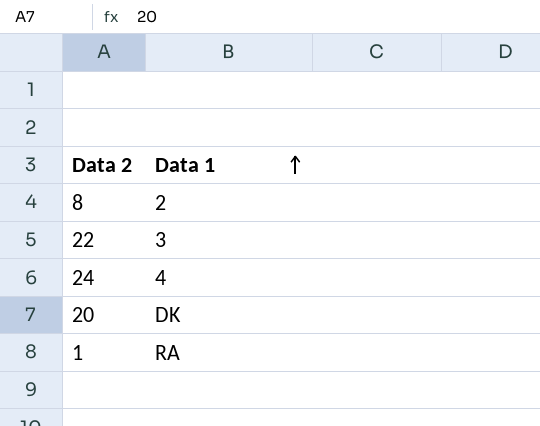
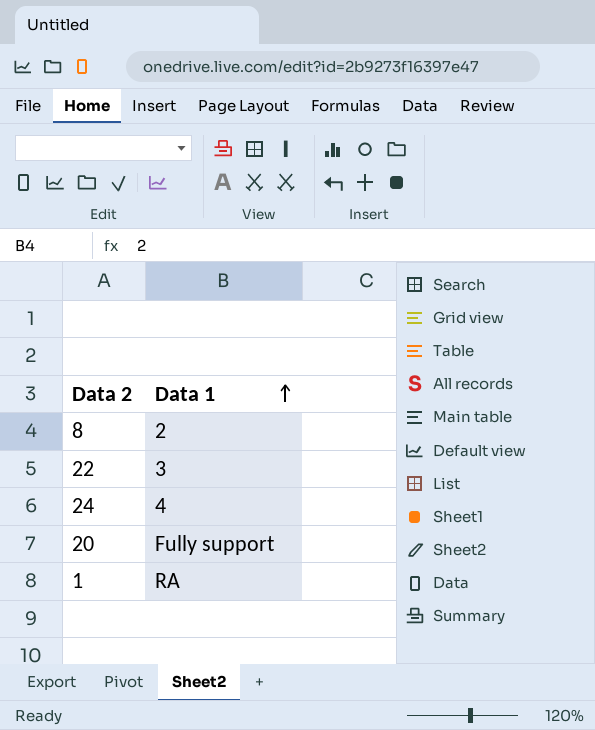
20 | Data 1: DK -> Fully support

